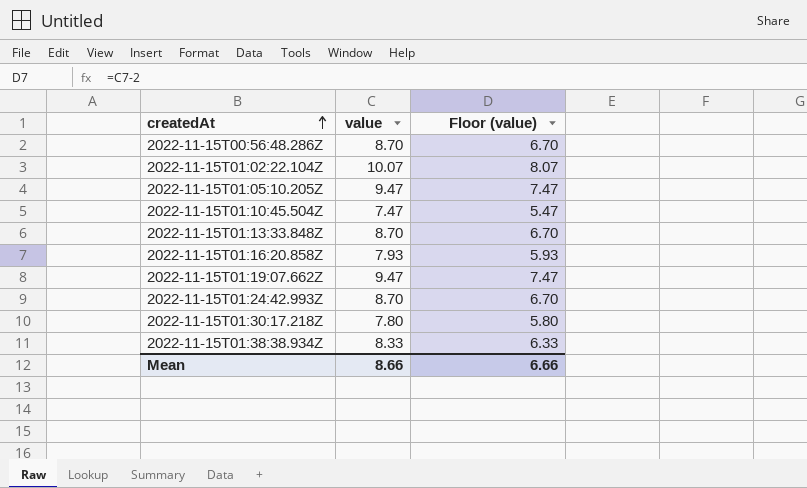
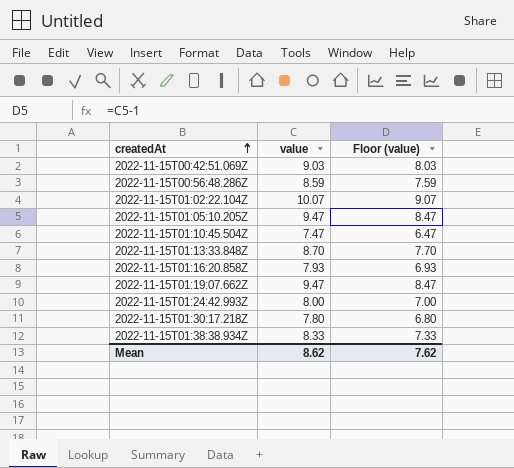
column Floor (value) | formula: [value] - 2 -> [value] - 1
row 2022-11-15T00:42:51.069Z: none -> 9.03 | 8.03
2022-11-15T00:56:48.286Z | value: 8.70 -> 8.59
2022-11-15T01:24:42.993Z | value: 8.70 -> 8.00
Mean | value: 8.66 -> 8.62
Mean | Floor (value): 6.66 -> 7.62

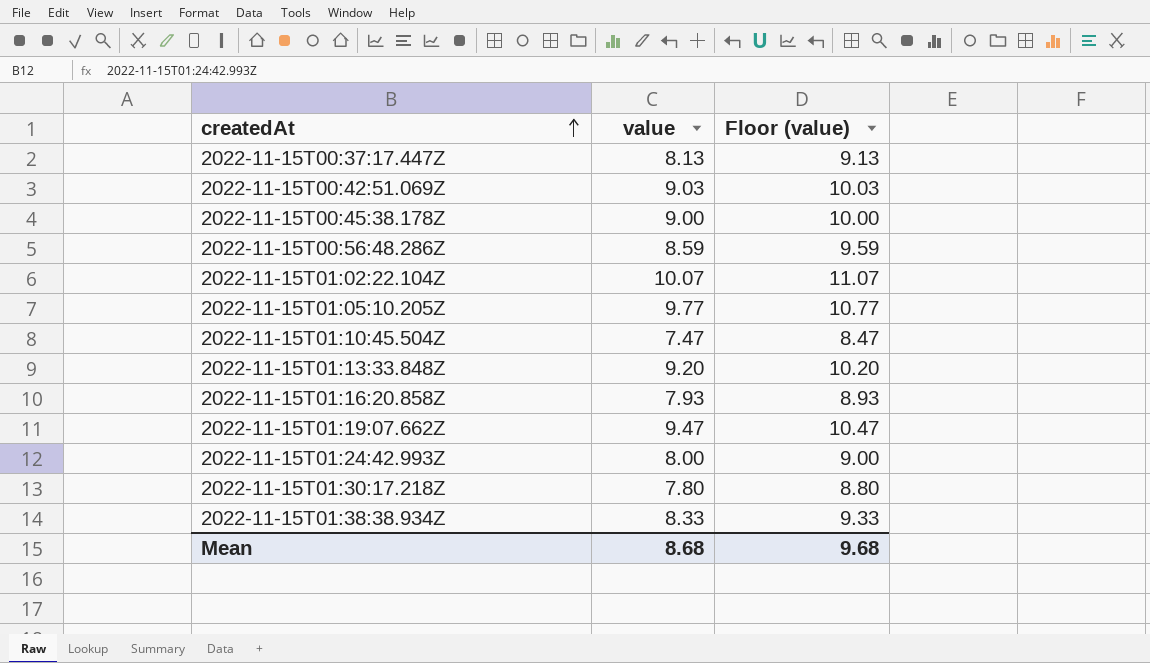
column Floor (value) | formula: [value] - 1 -> [value] + 1
row 2022-11-15T00:37:17.447Z: none -> 8.13 | 9.13
row 2022-11-15T00:45:38.178Z: none -> 9.00 | 10.00
2022-11-15T01:05:10.205Z | value: 9.47 -> 9.77
2022-11-15T01:13:33.848Z | value: 8.70 -> 9.20
Mean | value: 8.62 -> 8.68
Mean | Floor (value): 7.62 -> 9.68

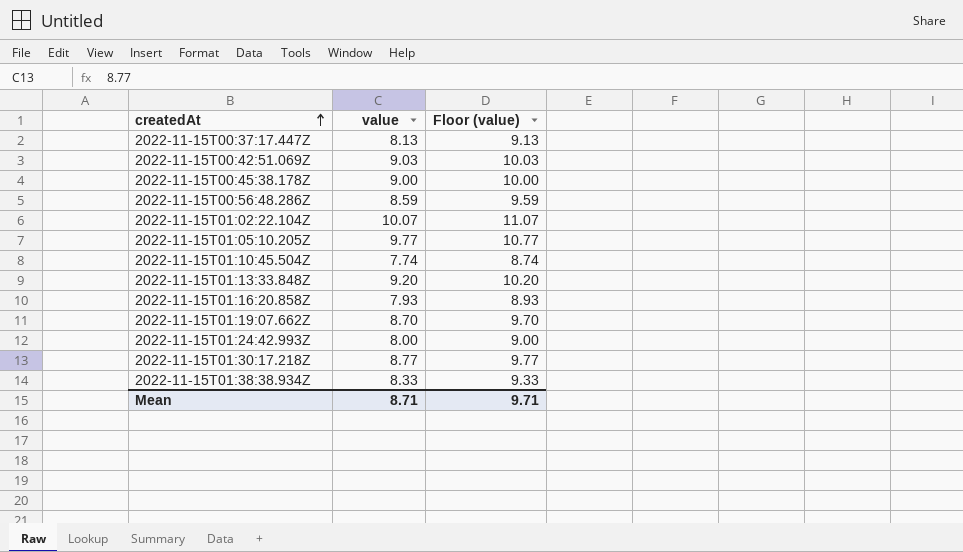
2022-11-15T01:10:45.504Z | value: 7.47 -> 7.74
2022-11-15T01:10:45.504Z | Floor (value): 8.47 -> 8.74
2022-11-15T01:19:07.662Z | value: 9.47 -> 8.70
2022-11-15T01:19:07.662Z | Floor (value): 10.47 -> 9.70
2022-11-15T01:30:17.218Z | value: 7.80 -> 8.77
2022-11-15T01:30:17.218Z | Floor (value): 8.80 -> 9.77
Mean | value: 8.68 -> 8.71
Mean | Floor (value): 9.68 -> 9.71

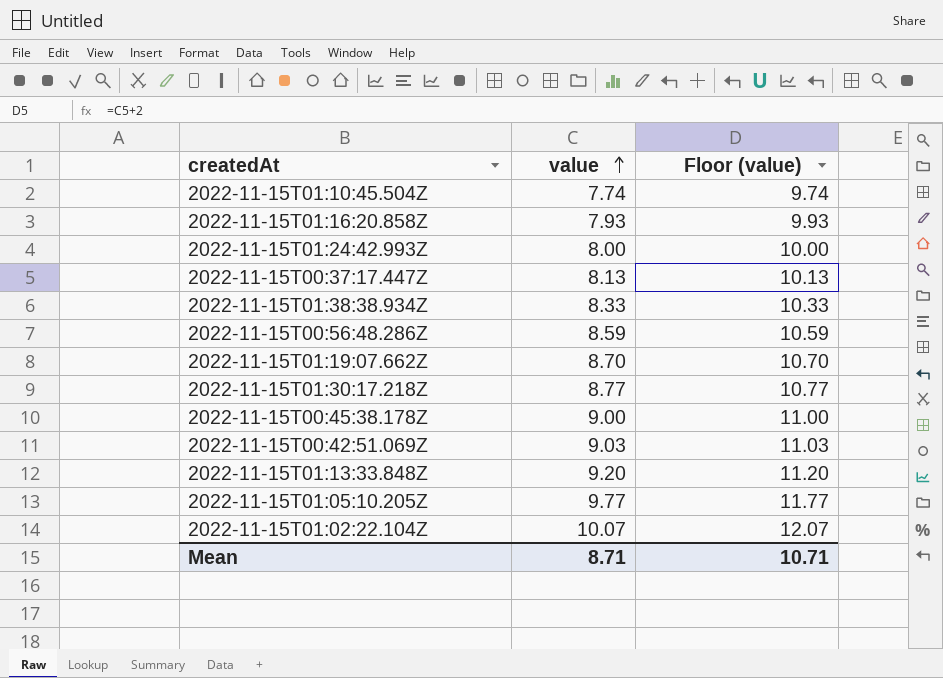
row order: createdAt ascending -> value ascending
column Floor (value) | formula: [value] + 1 -> [value] + 2
Mean | Floor (value): 9.71 -> 10.71

